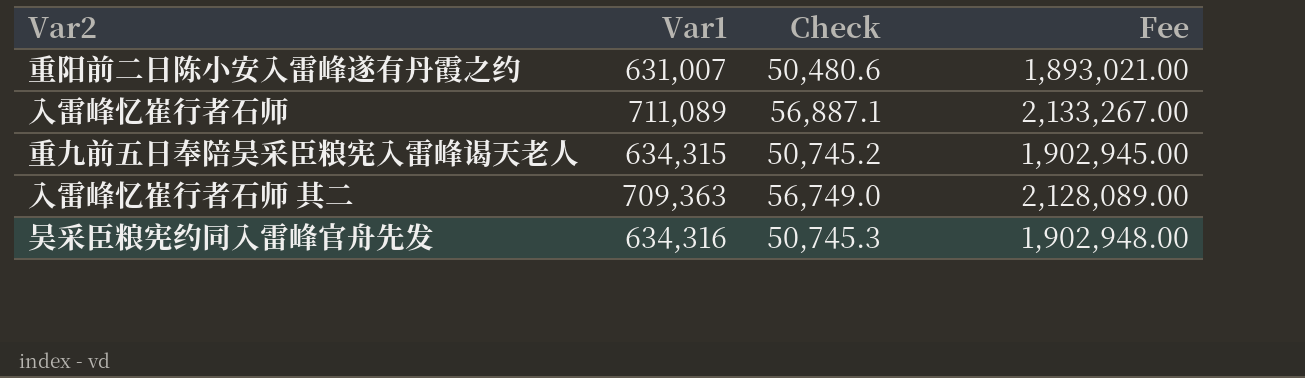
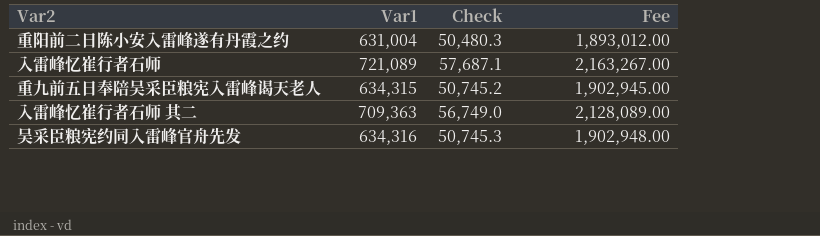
重阳前二日陈小安入雷峰遂有丹霞之约 | Var1: 631,007 -> 631,004
重阳前二日陈小安入雷峰遂有丹霞之约 | Check: 50,480.6 -> 50,480.3
重阳前二日陈小安入雷峰遂有丹霞之约 | Fee: 1,893,021.00 -> 1,893,012.00
入雷峰忆崔行者石师 | Var1: 711,089 -> 721,089
入雷峰忆崔行者石师 | Check: 56,887.1 -> 57,687.1
入雷峰忆崔行者石师 | Fee: 2,133,267.00 -> 2,163,267.00

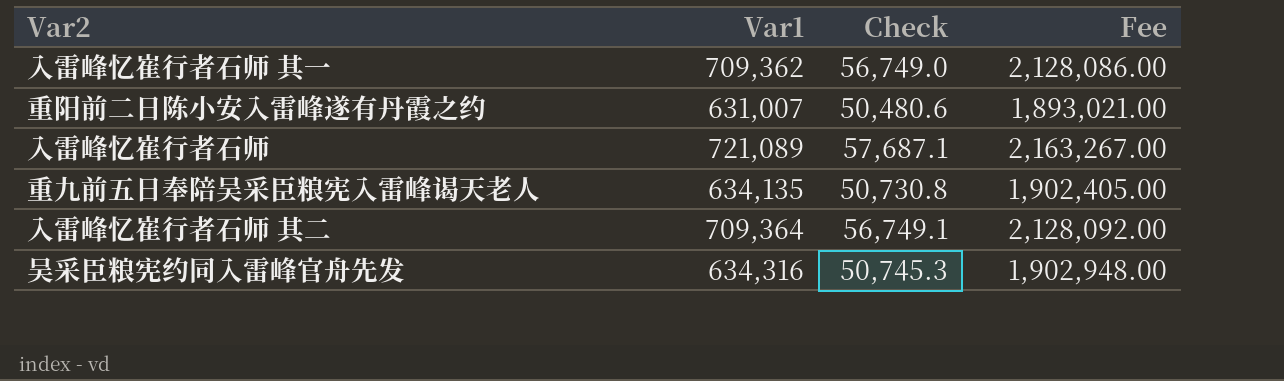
row 入雷峰忆崔行者石师 其一: none -> 709,362 | 56,749.0 | 2,128,086.00
重阳前二日陈小安入雷峰遂有丹霞之约 | Var1: 631,004 -> 631,007
重阳前二日陈小安入雷峰遂有丹霞之约 | Check: 50,480.3 -> 50,480.6
重阳前二日陈小安入雷峰遂有丹霞之约 | Fee: 1,893,012.00 -> 1,893,021.00
重九前五日奉陪吴采臣粮宪入雷峰谒天老人 | Var1: 634,315 -> 634,135
重九前五日奉陪吴采臣粮宪入雷峰谒天老人 | Check: 50,745.2 -> 50,730.8
重九前五日奉陪吴采臣粮宪入雷峰谒天老人 | Fee: 1,902,945.00 -> 1,902,405.00
入雷峰忆崔行者石师 其二 | Var1: 709,363 -> 709,364
入雷峰忆崔行者石师 其二 | Check: 56,749.0 -> 56,749.1
入雷峰忆崔行者石师 其二 | Fee: 2,128,089.00 -> 2,128,092.00

